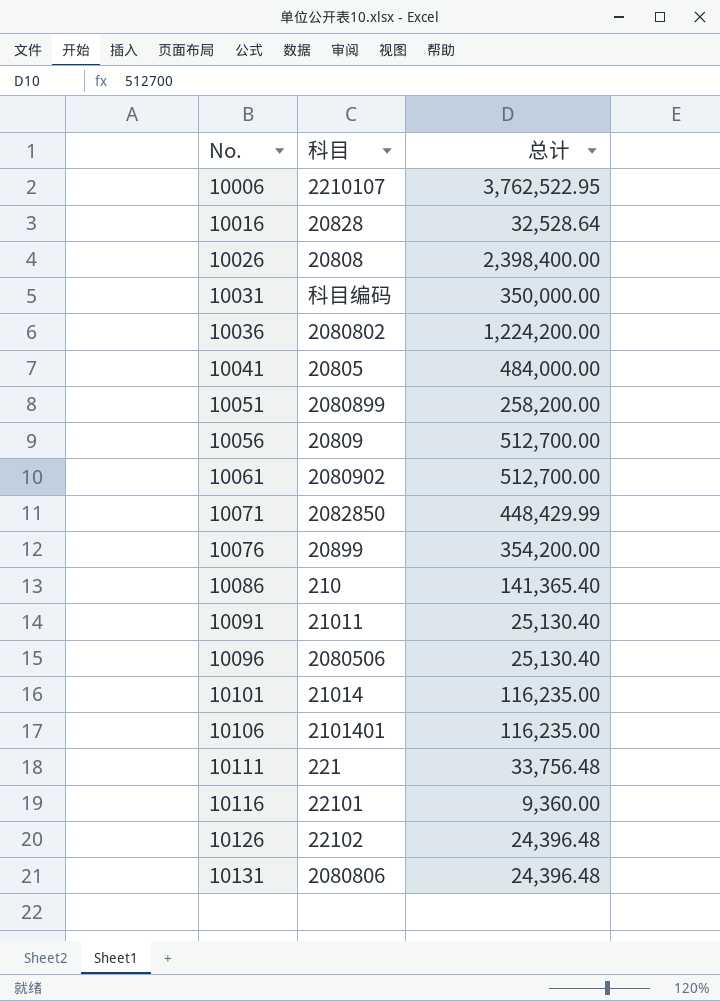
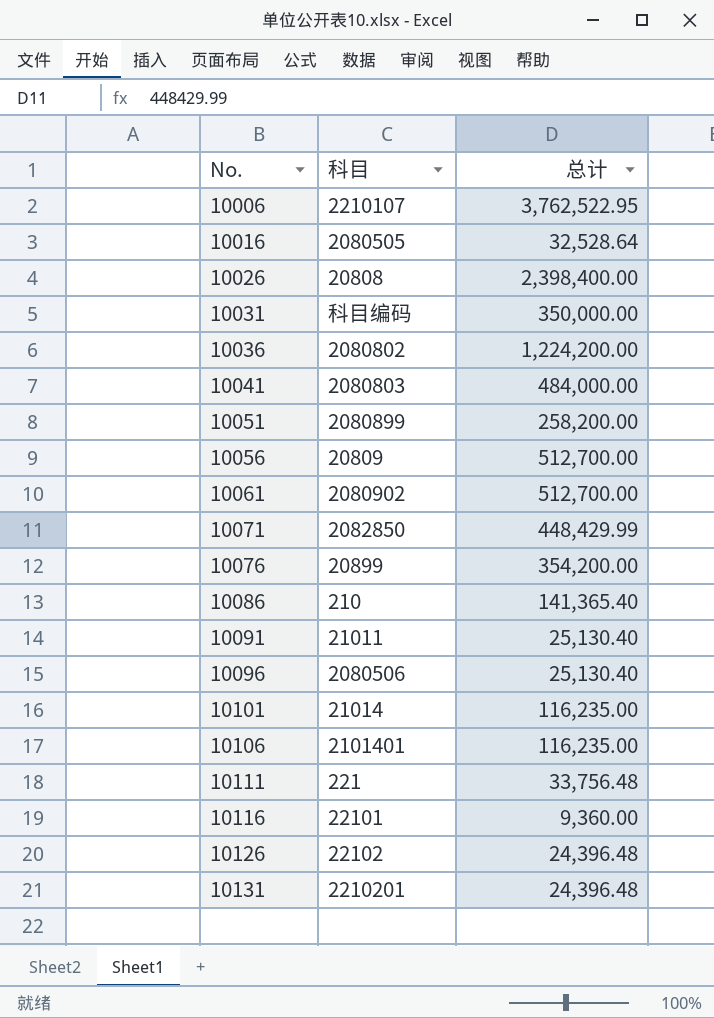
10016 | 科目: 20828 -> 2080505
10041 | 科目: 20805 -> 2080803
10131 | 科目: 2080806 -> 2210201

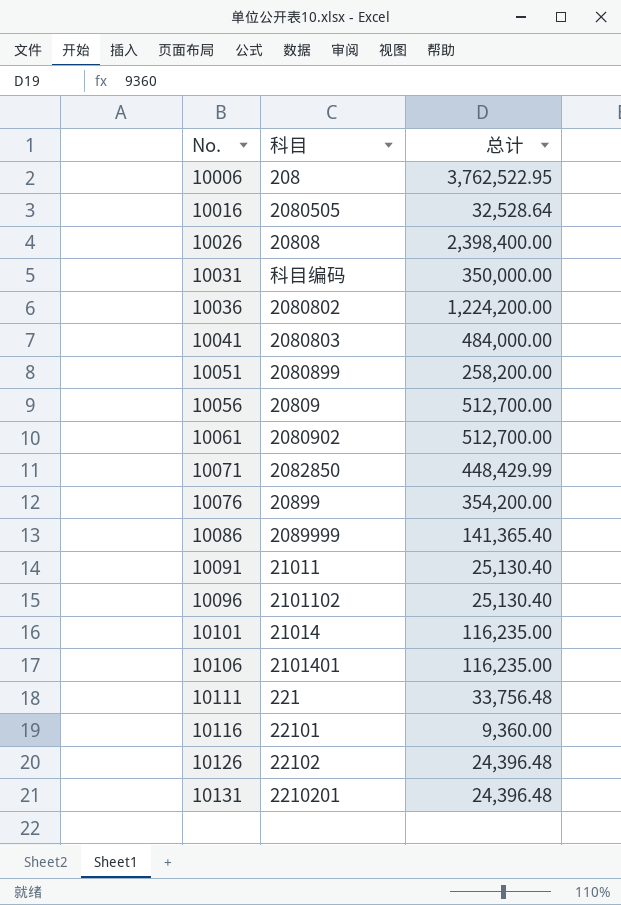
10006 | 科目: 2210107 -> 208
10086 | 科目: 210 -> 2089999
10096 | 科目: 2080506 -> 2101102

